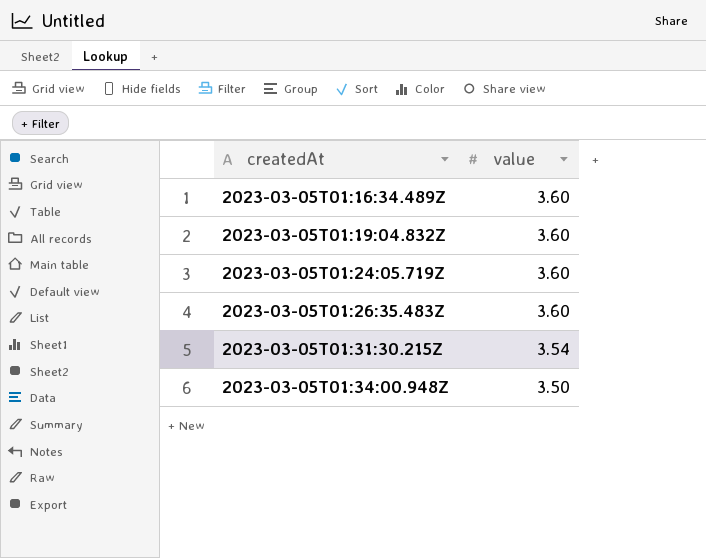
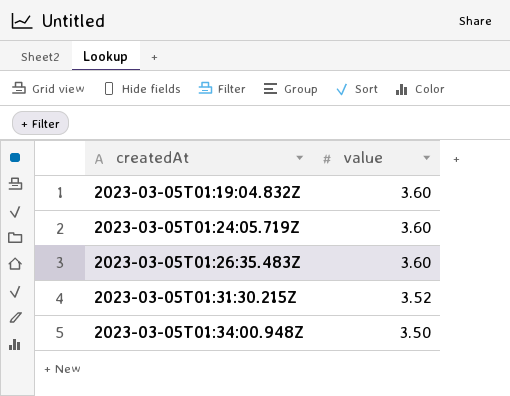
row 2023-03-05T01:16:34.489Z: 3.60 -> none
2023-03-05T01:31:30.215Z | value: 3.54 -> 3.52

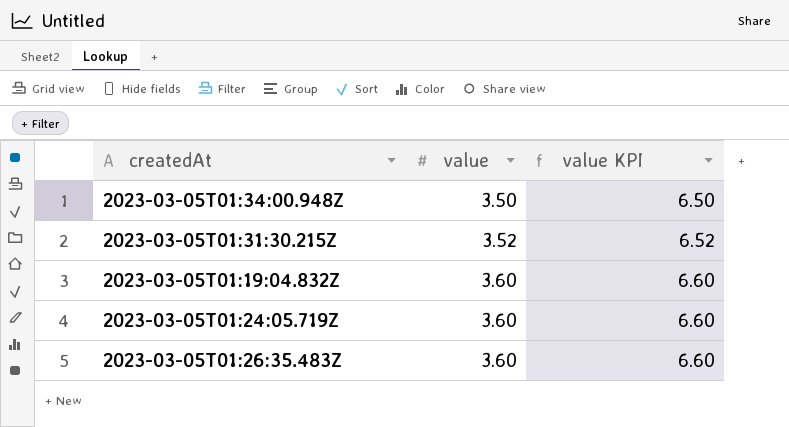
row order: createdAt ascending -> value ascending
column value KPI | formula: none -> [value] + 3

